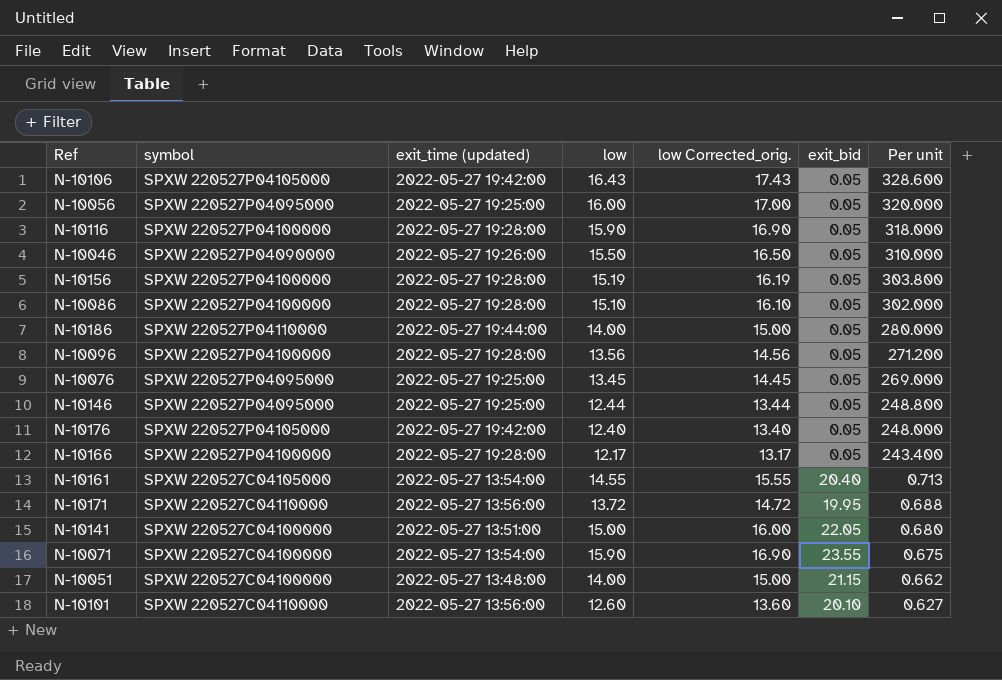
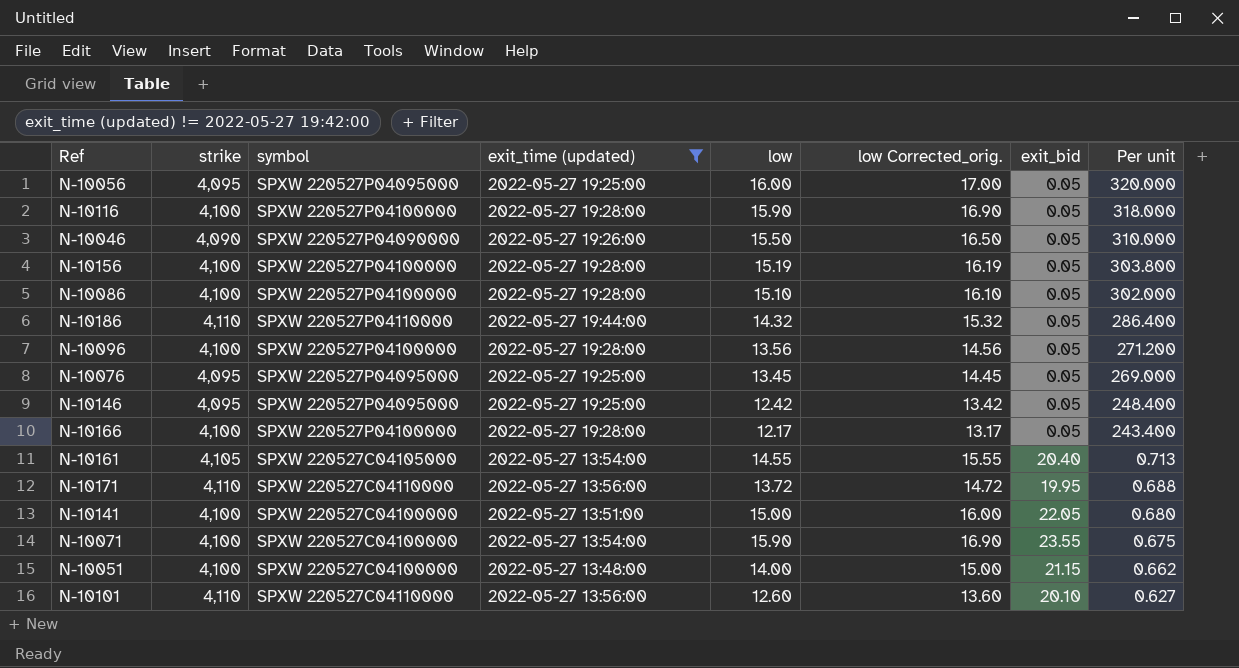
filter: none -> exit_time (updated) != 2022-05-27 19:42:00
column strike | position: none -> 2
N-10186 | low: 14.00 -> 14.32
N-10186 | low Corrected_orig.: 15.00 -> 15.32
N-10186 | Per unit: 280.000 -> 286.400
N-10146 | low: 12.44 -> 12.42
N-10146 | low Corrected_orig.: 13.44 -> 13.42
N-10146 | Per unit: 248.800 -> 248.400

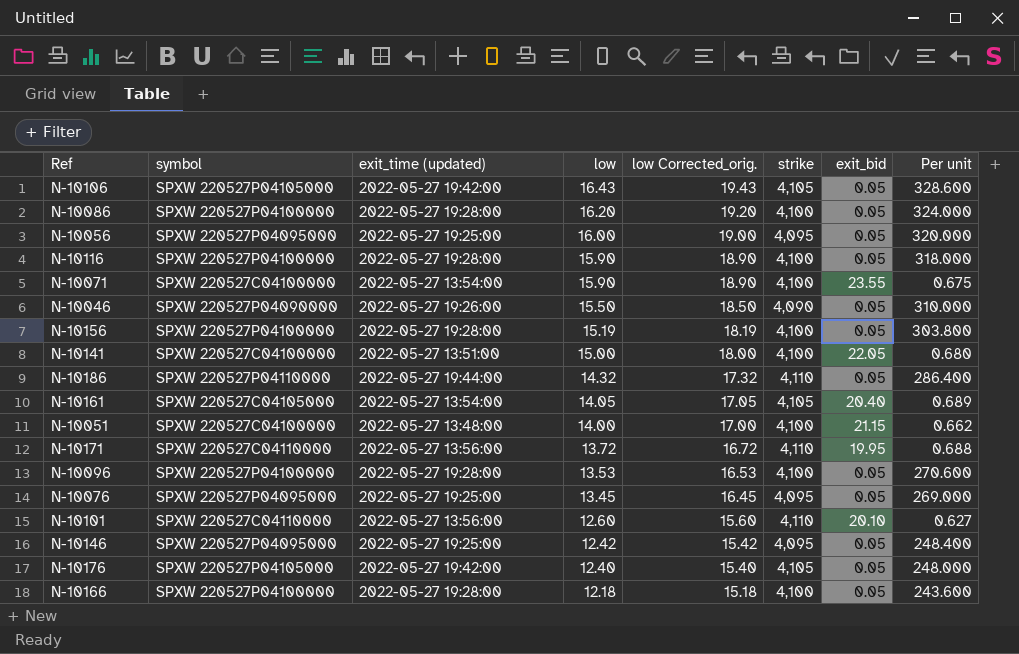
filter: exit_time (updated) != 2022-05-27 19:42:00 -> none
row order: Per unit descending -> low descending
column low Corrected_orig. | formula: [low] + 1 -> [low] + 3
column strike | position: 2 -> 6
N-10086 | low: 15.10 -> 16.20
N-10086 | Per unit: 302.000 -> 324.000
N-10161 | low: 14.55 -> 14.05
N-10161 | Per unit: 0.713 -> 0.689
N-10096 | low: 13.56 -> 13.53
N-10096 | Per unit: 271.200 -> 270.600
N-10166 | low: 12.17 -> 12.18
N-10166 | Per unit: 243.400 -> 243.600

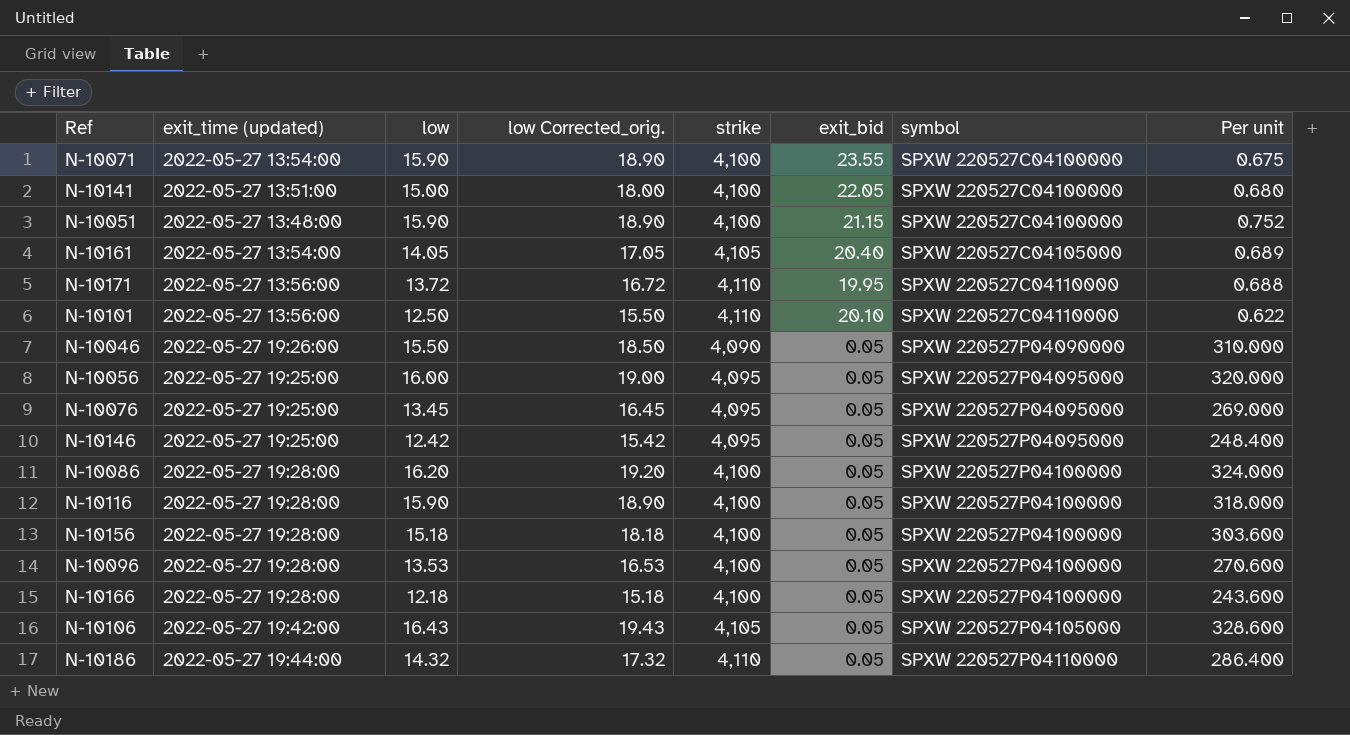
row order: low descending -> symbol ascending
column symbol | position: 2 -> 7
row N-10176: SPXW 220527P04105000 | 2022-05-27 19:42:00 | 12.40 | 15.40 | 4,105 | 0.05 | 248.000 -> none
N-10051 | low: 14.00 -> 15.90
N-10051 | low Corrected_orig.: 17.00 -> 18.90
N-10051 | Per unit: 0.662 -> 0.752
N-10101 | low: 12.60 -> 12.50
N-10101 | low Corrected_orig.: 15.60 -> 15.50
N-10101 | Per unit: 0.627 -> 0.622
N-10156 | low: 15.19 -> 15.18
N-10156 | low Corrected_orig.: 18.19 -> 18.18
N-10156 | Per unit: 303.800 -> 303.600

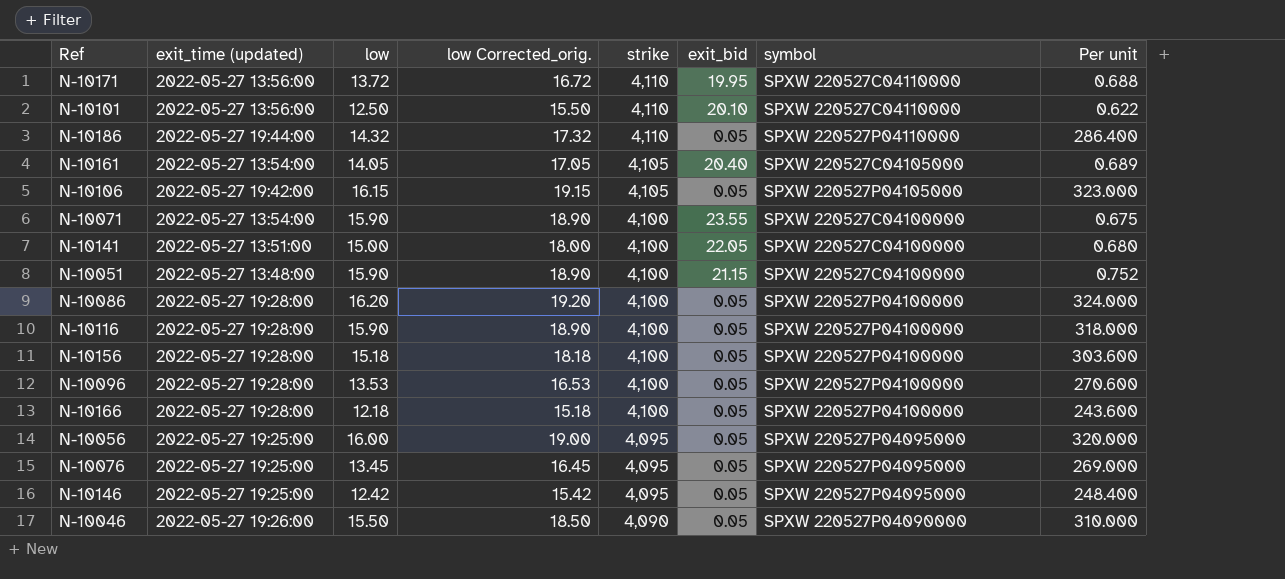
row order: symbol ascending -> strike descending
N-10106 | low: 16.43 -> 16.15
N-10106 | low Corrected_orig.: 19.43 -> 19.15
N-10106 | Per unit: 328.600 -> 323.000

